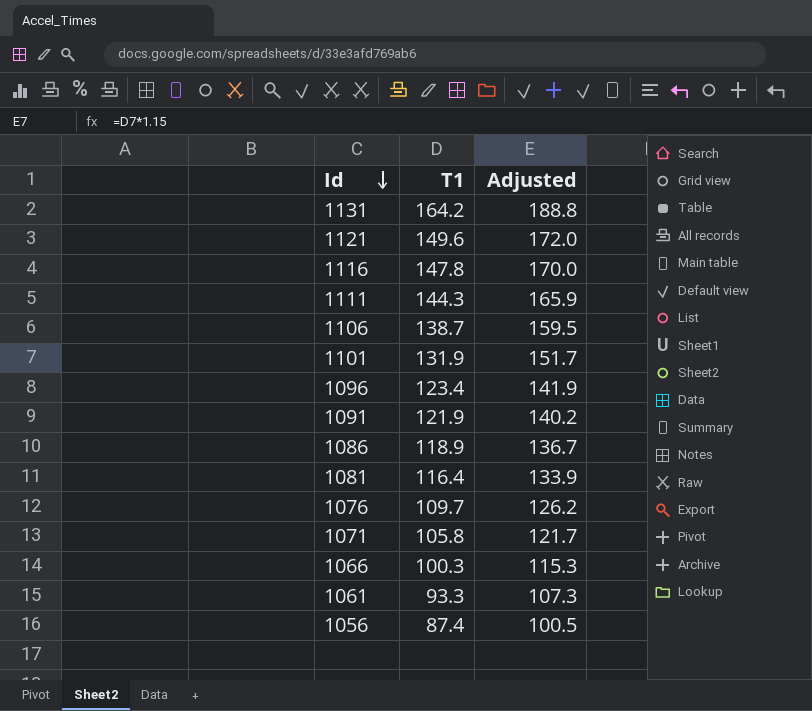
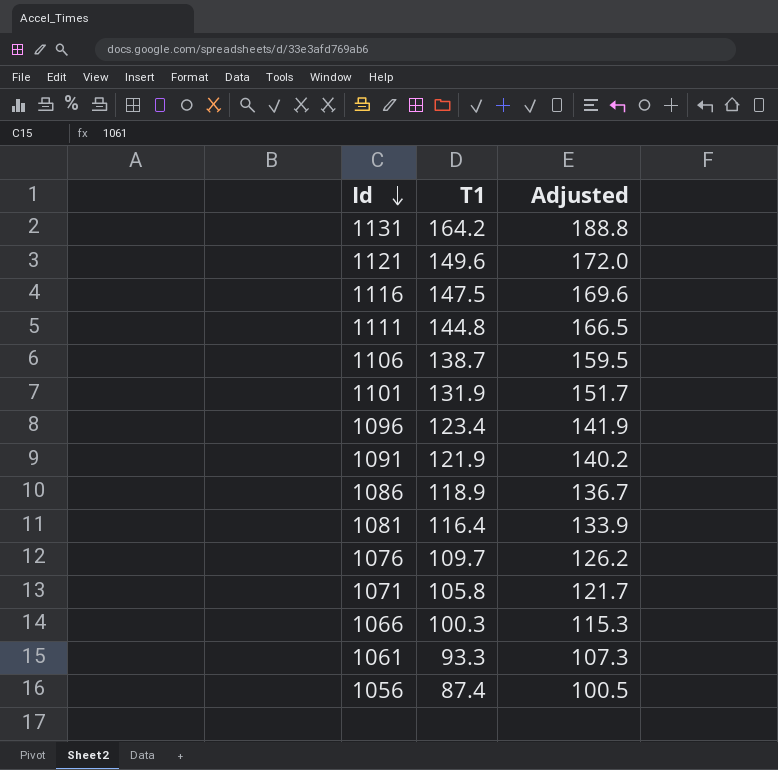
1116 | T1: 147.8 -> 147.5
1116 | Adjusted: 170.0 -> 169.6
1111 | T1: 144.3 -> 144.8
1111 | Adjusted: 165.9 -> 166.5

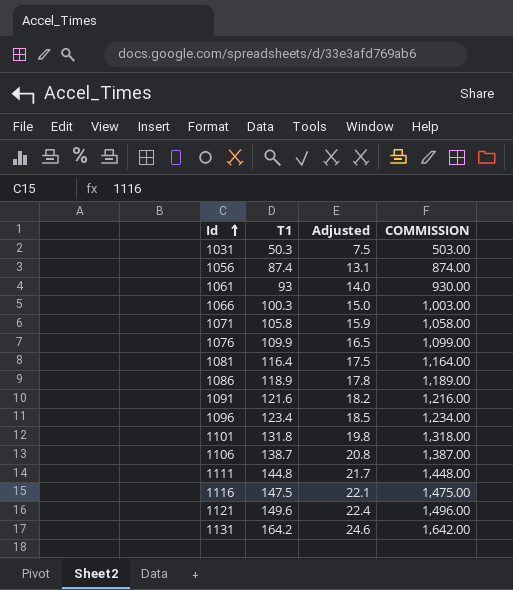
row order: Id descending -> Id ascending
column Adjusted | formula: [T1] * 1.15 -> [T1] * 0.15
column COMMISSION | formula: none -> [T1] * 10
row 1031: none -> 50.3 | 7.5 | 503.00
1061 | T1: 93.3 -> 93
1076 | T1: 109.7 -> 109.9
1091 | T1: 121.9 -> 121.6
1101 | T1: 131.9 -> 131.8

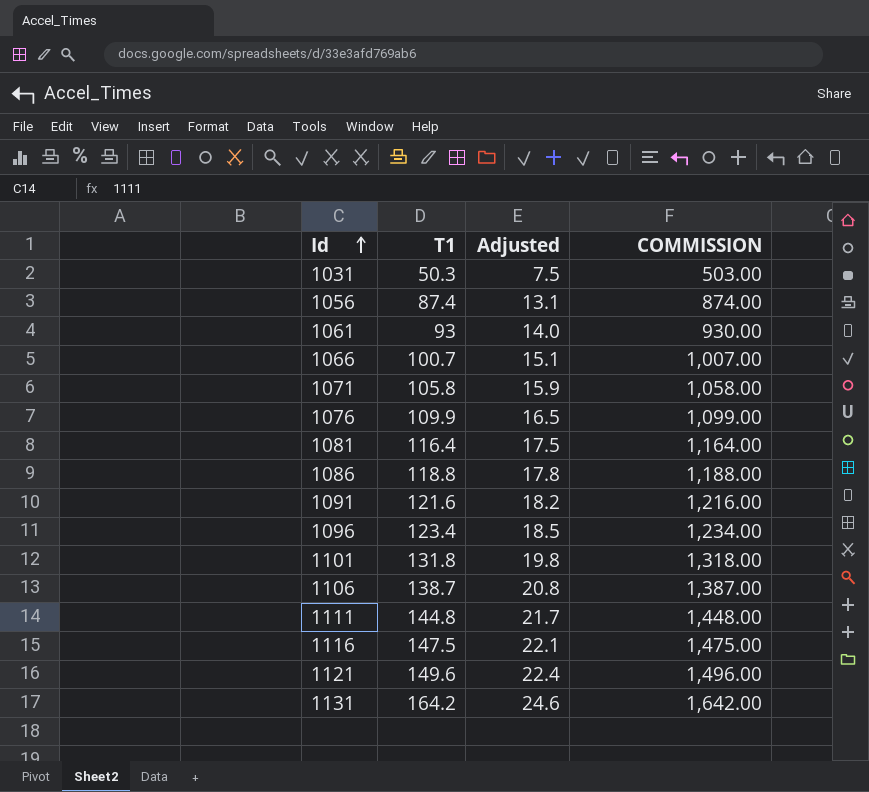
1066 | T1: 100.3 -> 100.7
1066 | Adjusted: 15.0 -> 15.1
1066 | COMMISSION: 1,003.00 -> 1,007.00
1086 | T1: 118.9 -> 118.8
1086 | COMMISSION: 1,189.00 -> 1,188.00

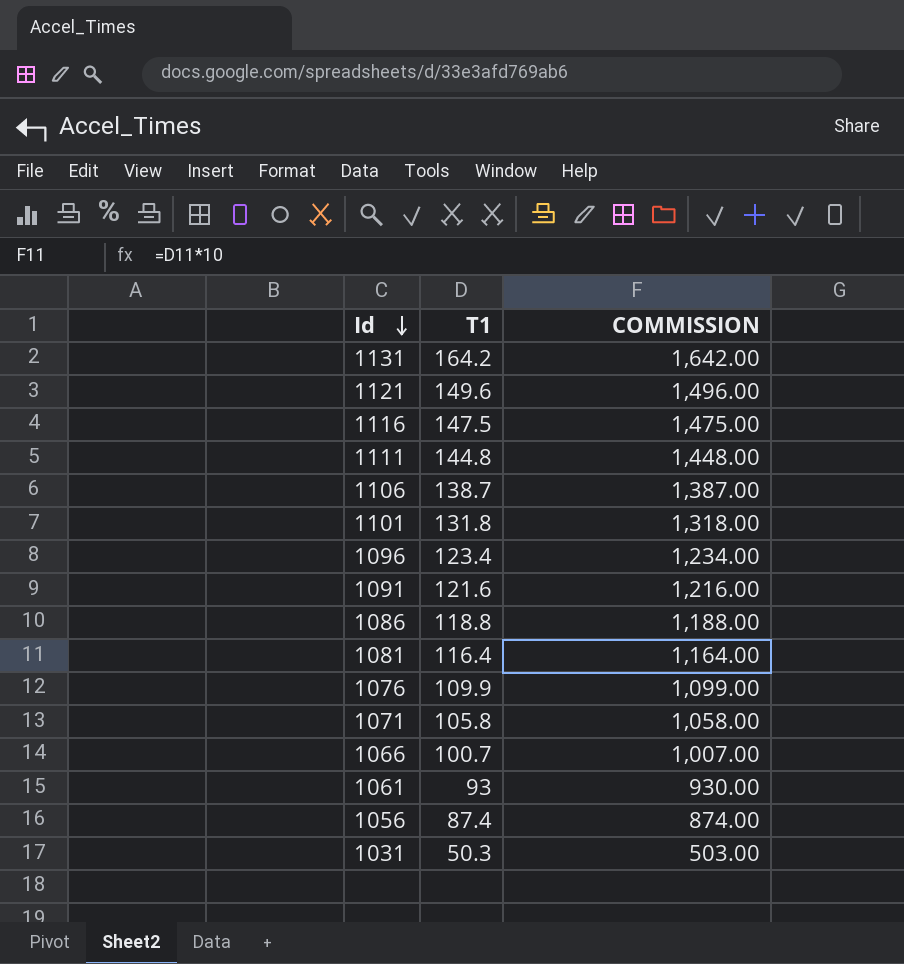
row order: Id ascending -> Id descending
column Adjusted | formula: [T1] * 0.15 -> none

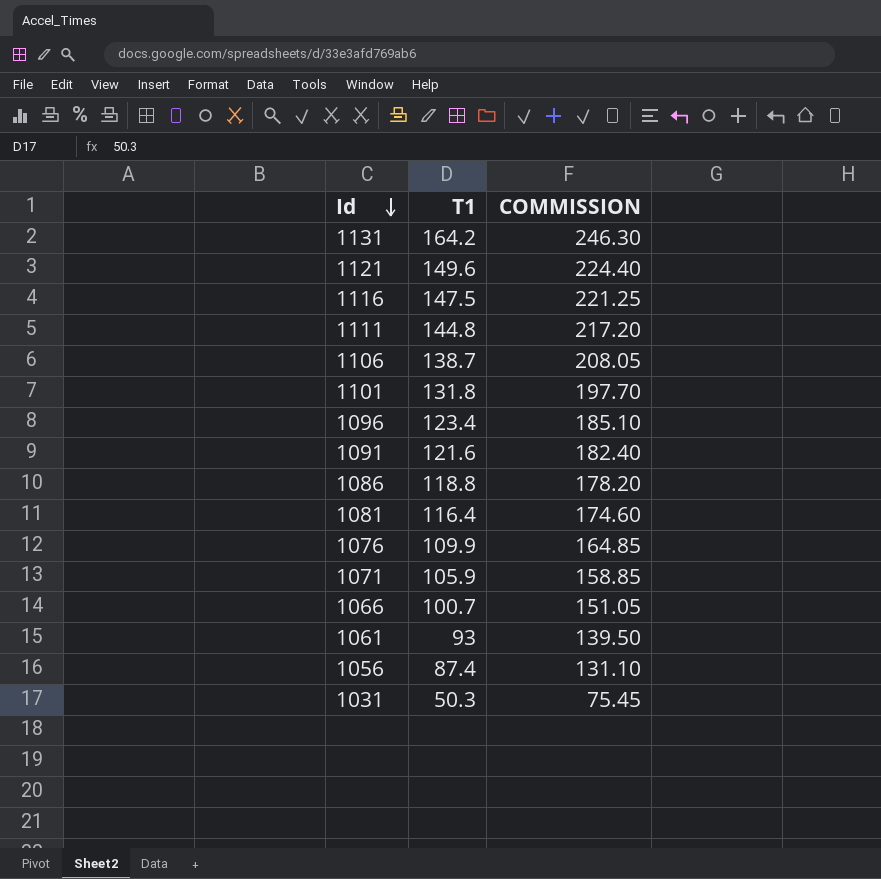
column COMMISSION | formula: [T1] * 10 -> [T1] * 1.5
1071 | T1: 105.8 -> 105.9

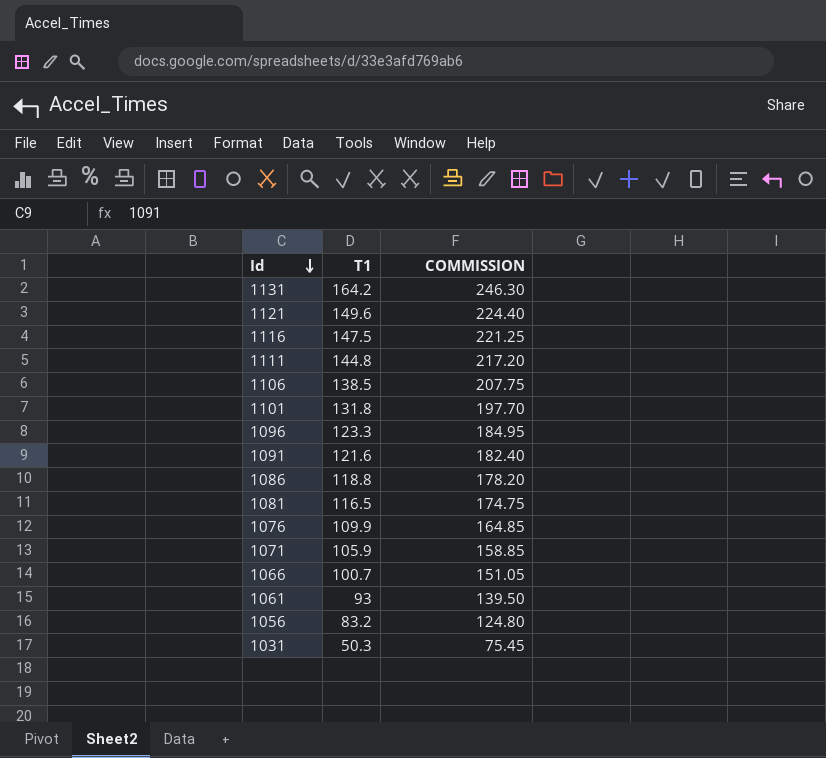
1106 | T1: 138.7 -> 138.5
1106 | COMMISSION: 208.05 -> 207.75
1096 | T1: 123.4 -> 123.3
1096 | COMMISSION: 185.10 -> 184.95
1081 | T1: 116.4 -> 116.5
1081 | COMMISSION: 174.60 -> 174.75
1056 | T1: 87.4 -> 83.2
1056 | COMMISSION: 131.10 -> 124.80

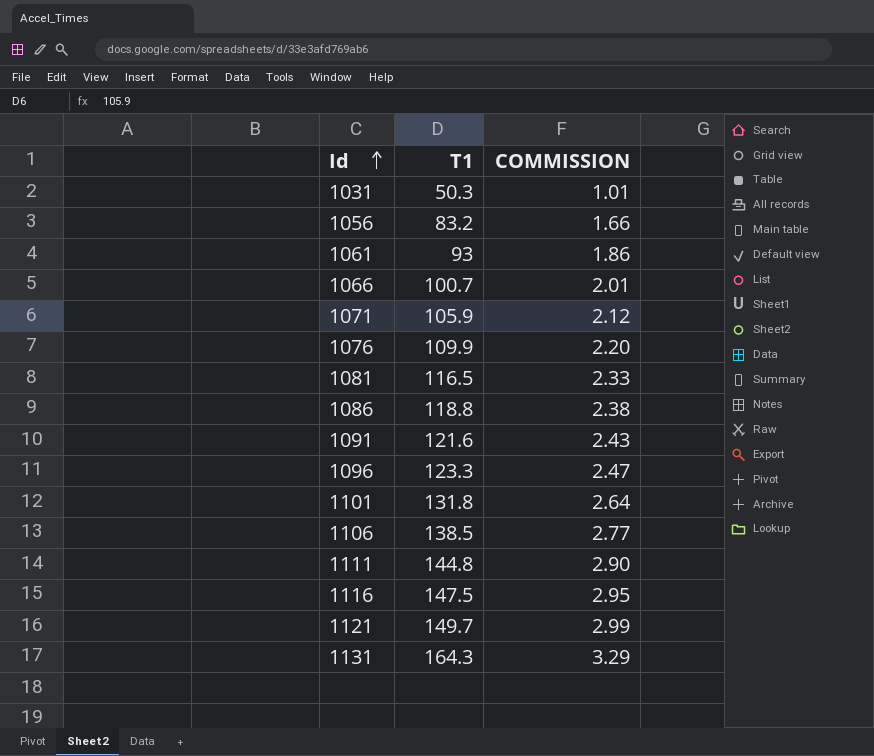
row order: Id descending -> Id ascending
column COMMISSION | formula: [T1] * 1.5 -> [T1] * 0.02
1121 | T1: 149.6 -> 149.7
1131 | T1: 164.2 -> 164.3

